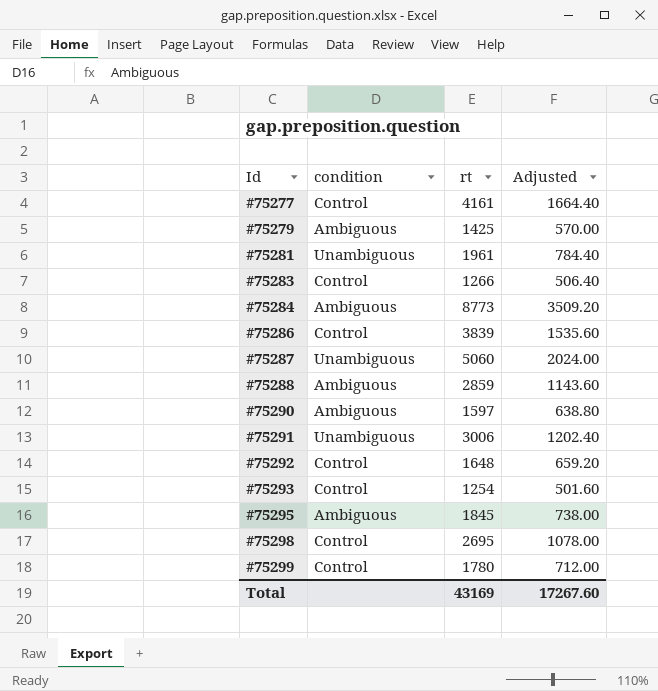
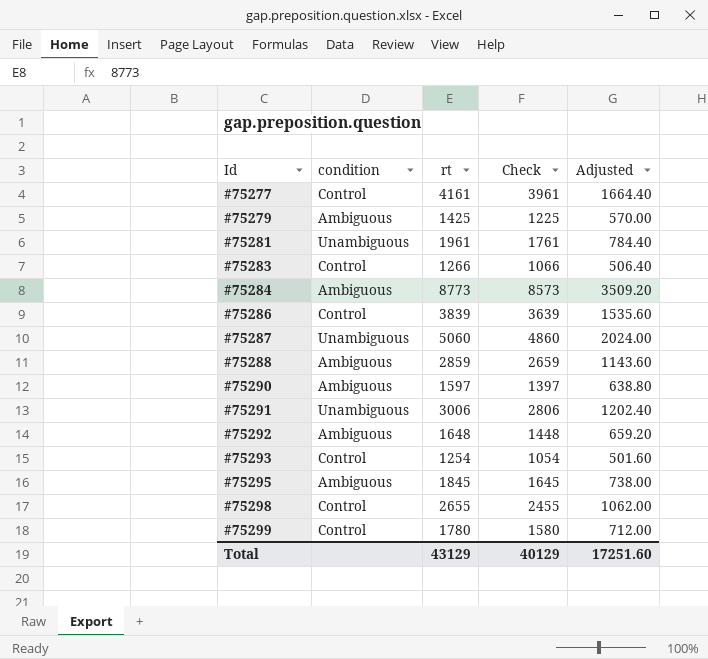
column Check | formula: none -> [rt] - 200
#75292 | condition: Control -> Ambiguous
#75298 | rt: 2695 -> 2655
#75298 | Adjusted: 1078.00 -> 1062.00
Total | rt: 43169 -> 43129
Total | Adjusted: 17267.60 -> 17251.60

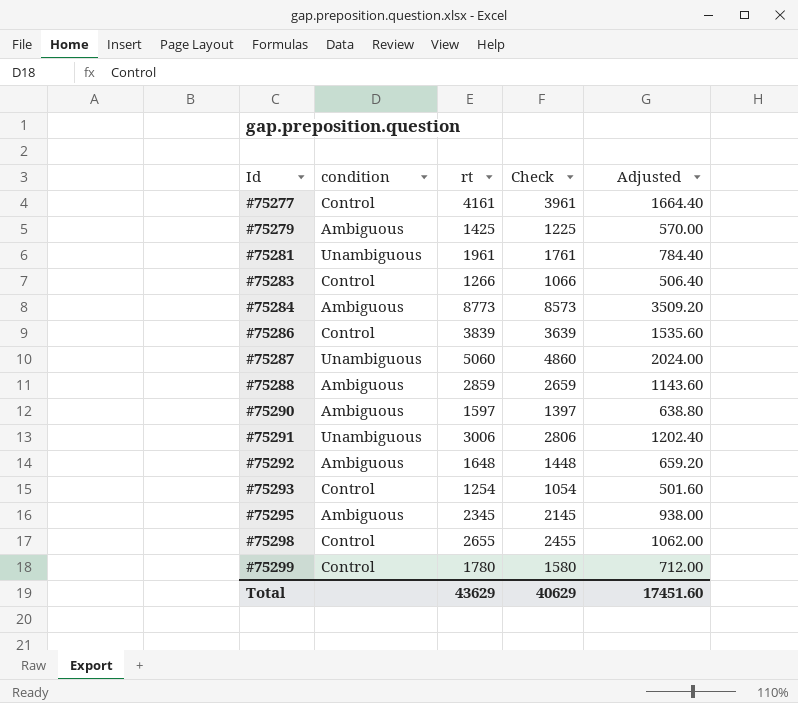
#75295 | rt: 1845 -> 2345
#75295 | Check: 1645 -> 2145
#75295 | Adjusted: 738.00 -> 938.00
Total | rt: 43129 -> 43629
Total | Check: 40129 -> 40629
Total | Adjusted: 17251.60 -> 17451.60

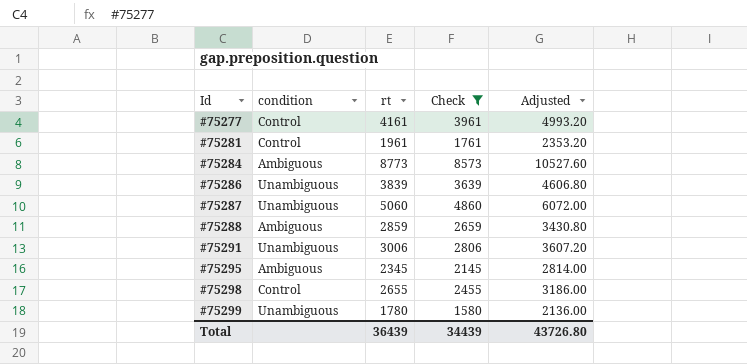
filter: none -> Check >= 1580
column Adjusted | formula: [rt] * 0.4 -> [rt] * 1.2
#75281 | condition: Unambiguous -> Control
#75286 | condition: Control -> Unambiguous
#75299 | condition: Control -> Unambiguous
Total | rt: 43629 -> 36439
Total | Check: 40629 -> 34439
Total | Adjusted: 17451.60 -> 43726.80

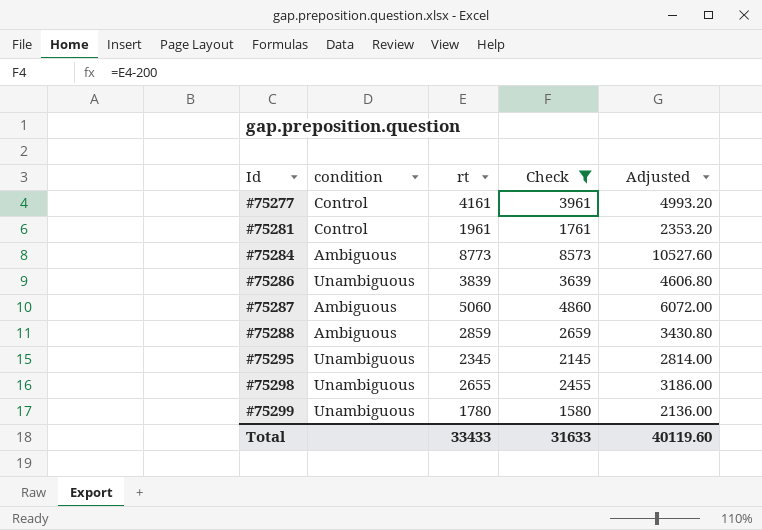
row #75291: Unambiguous | 3006 | 2806 | 3607.20 -> none
#75287 | condition: Unambiguous -> Ambiguous
#75295 | condition: Ambiguous -> Unambiguous
#75298 | condition: Control -> Unambiguous
Total | rt: 36439 -> 33433
Total | Check: 34439 -> 31633
Total | Adjusted: 43726.80 -> 40119.60

